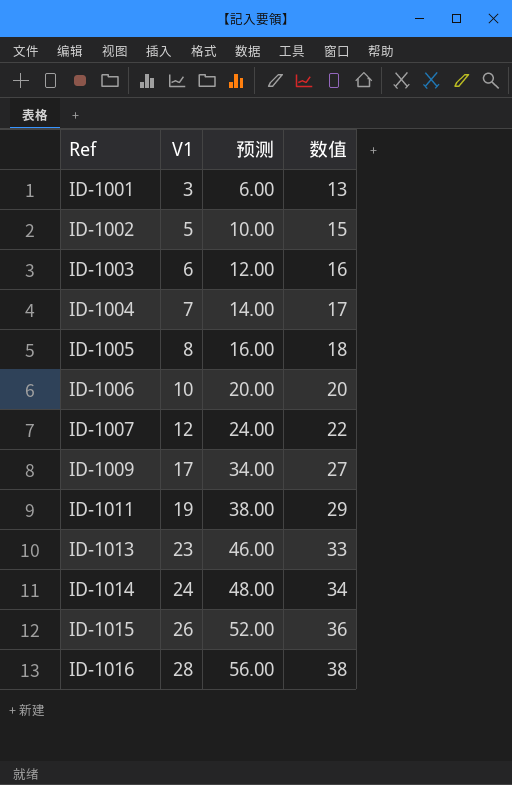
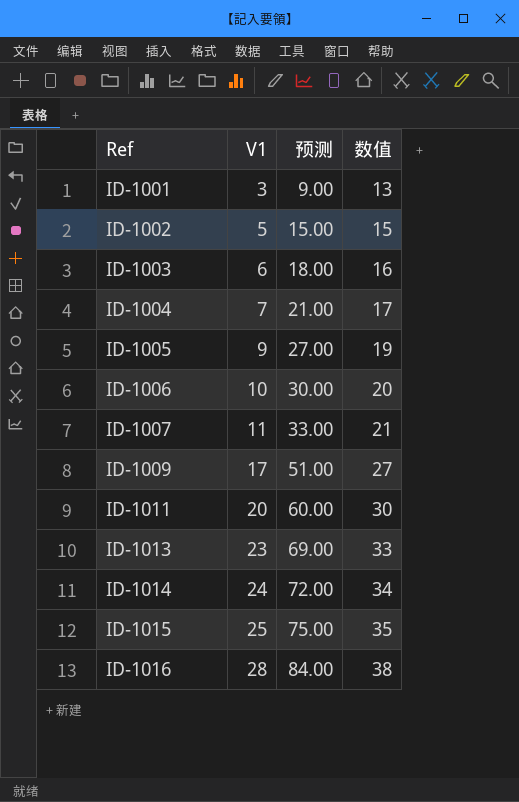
column 预测 | formula: [V1] * 2 -> [V1] * 3
ID-1005 | V1: 8 -> 9
ID-1005 | 数值: 18 -> 19
ID-1007 | V1: 12 -> 11
ID-1007 | 数值: 22 -> 21
ID-1011 | V1: 19 -> 20
ID-1011 | 数值: 29 -> 30
ID-1015 | V1: 26 -> 25
ID-1015 | 数值: 36 -> 35

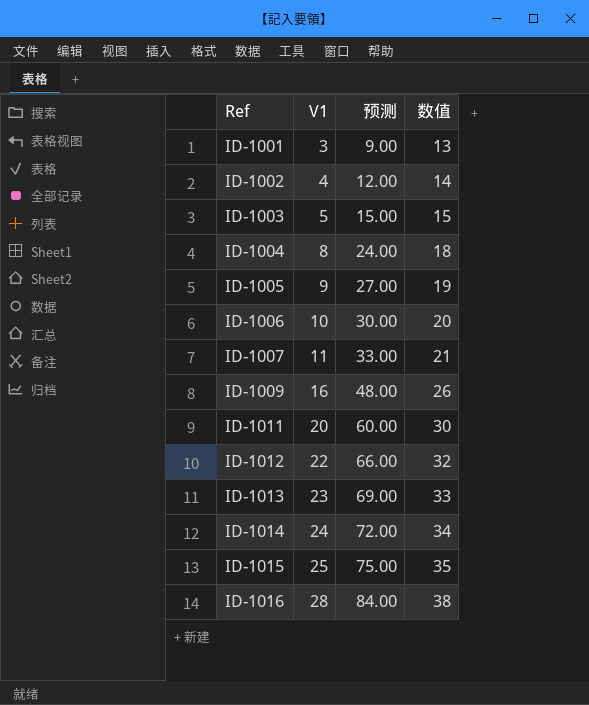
ID-1002 | V1: 5 -> 4
ID-1002 | 预测: 15.00 -> 12.00
ID-1002 | 数值: 15 -> 14
ID-1003 | V1: 6 -> 5
ID-1003 | 预测: 18.00 -> 15.00
ID-1003 | 数值: 16 -> 15
ID-1004 | V1: 7 -> 8
ID-1004 | 预测: 21.00 -> 24.00
ID-1004 | 数值: 17 -> 18
ID-1009 | V1: 17 -> 16
ID-1009 | 预测: 51.00 -> 48.00
ID-1009 | 数值: 27 -> 26
row ID-1012: none -> 22 | 66.00 | 32

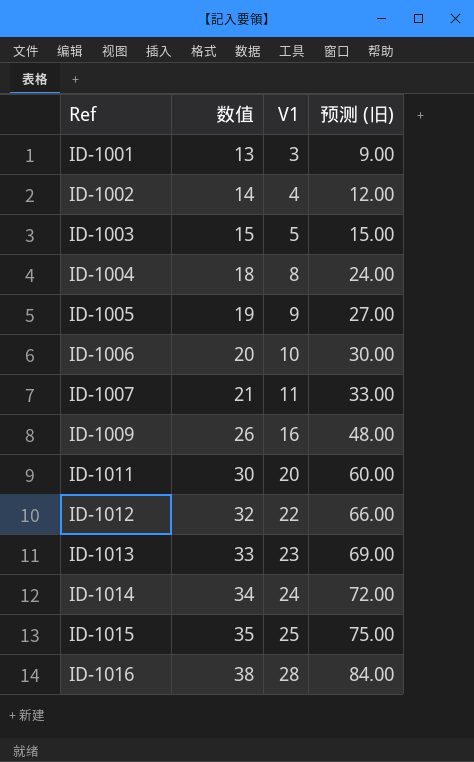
column 数值 | position: 4 -> 2
column name: 预测 -> 预测 (旧)

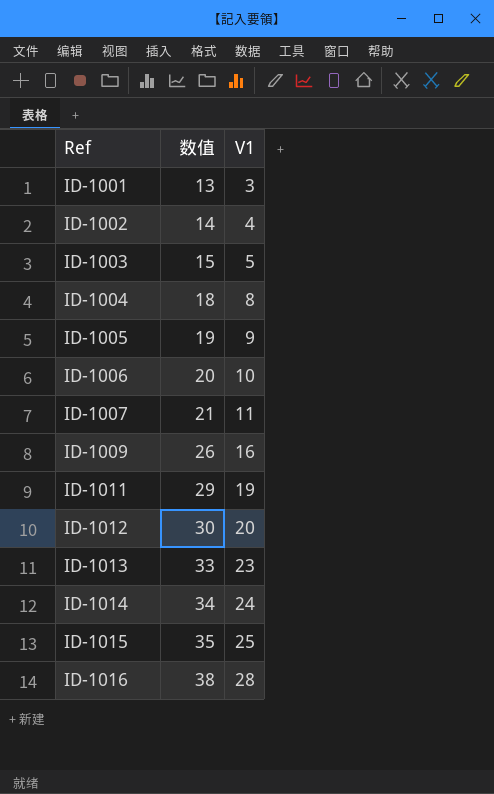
column 预测 (旧) | formula: [V1] * 3 -> none
ID-1011 | 数值: 30 -> 29
ID-1011 | V1: 20 -> 19
ID-1012 | 数值: 32 -> 30
ID-1012 | V1: 22 -> 20

